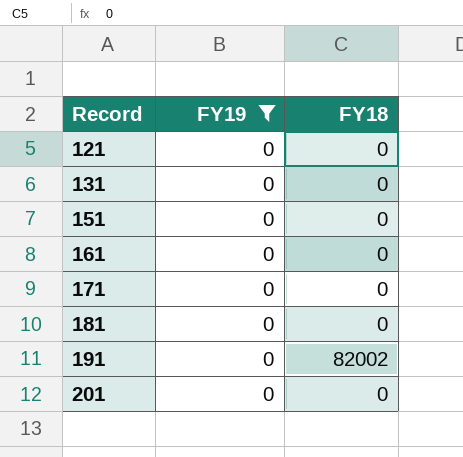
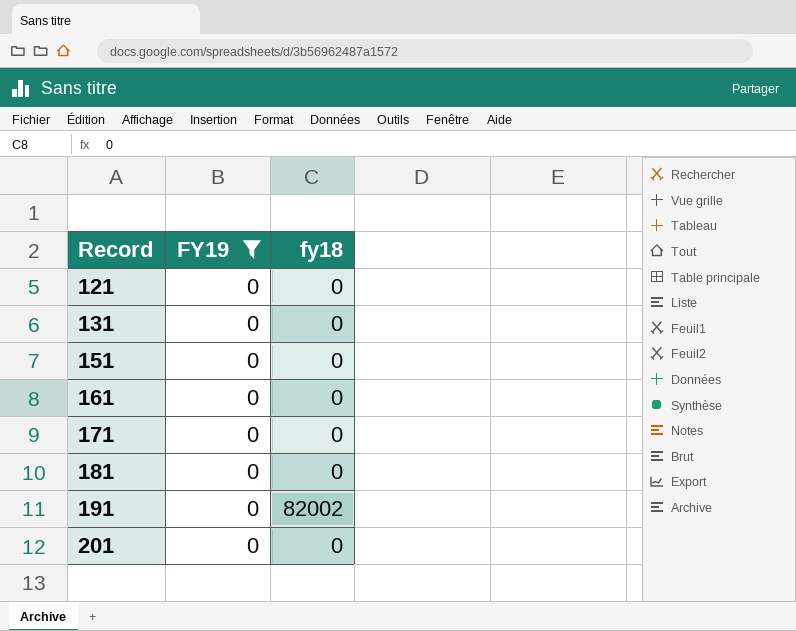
column name: FY18 -> fy18

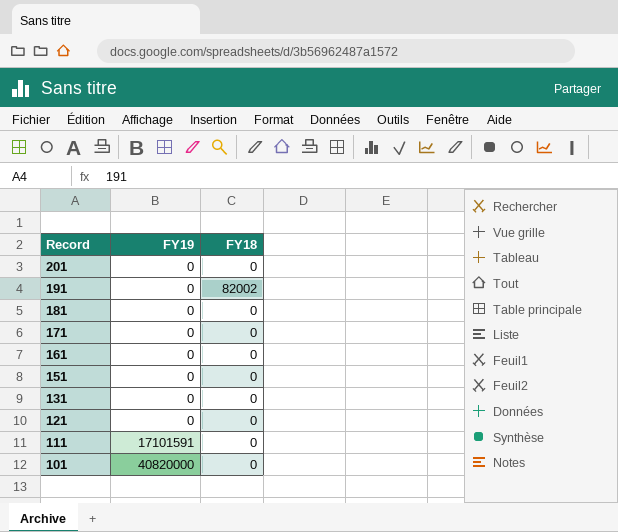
filter: FY19 = 0 -> none
row order: Record ascending -> Record descending
column name: fy18 -> FY18

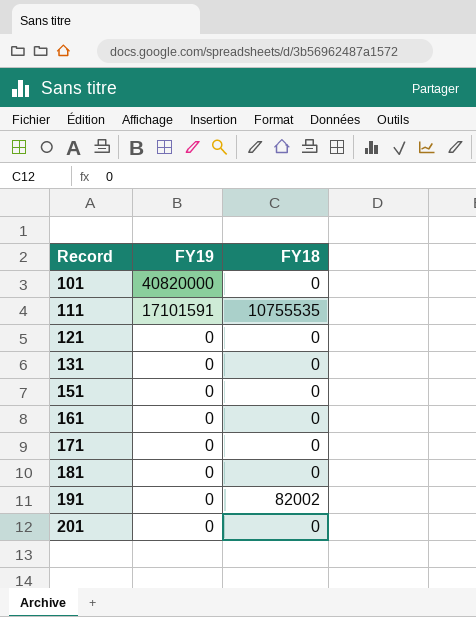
row order: Record descending -> Record ascending
111 | FY18: 0 -> 10755535

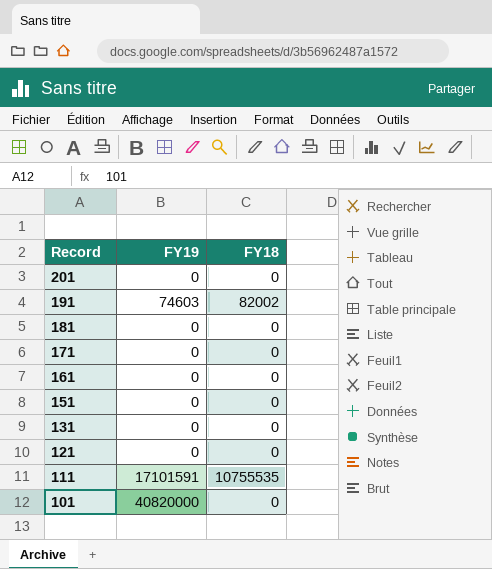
row order: Record ascending -> Record descending
191 | FY19: 0 -> 74603

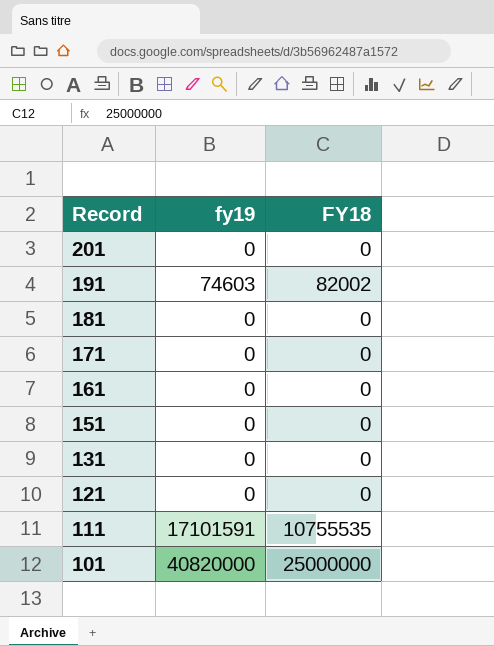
column name: FY19 -> fy19
101 | FY18: 0 -> 25000000

